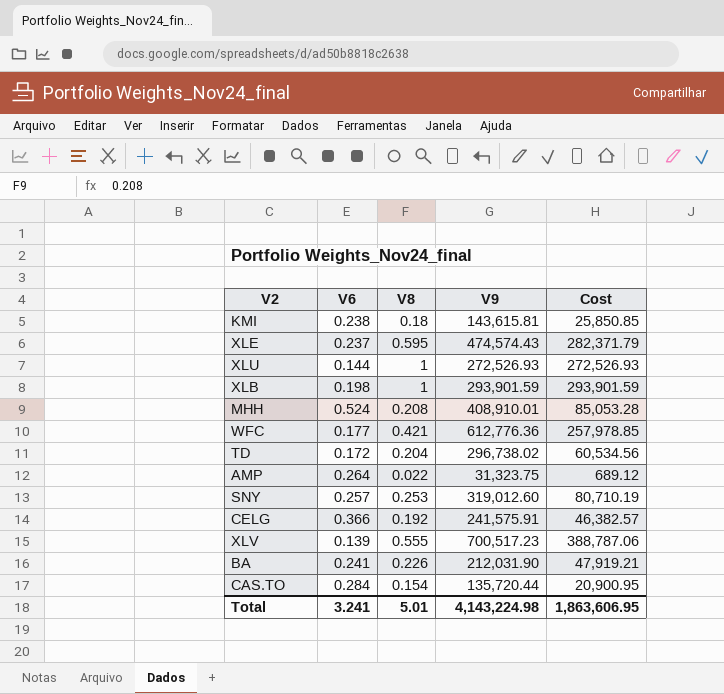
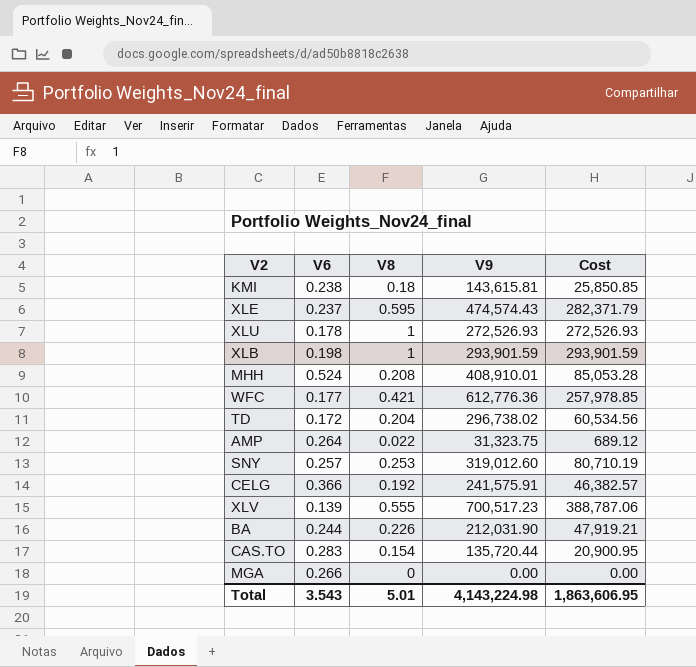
XLU | V6: 0.144 -> 0.178
BA | V6: 0.241 -> 0.244
CAS.TO | V6: 0.284 -> 0.283
row MGA: none -> 0.266 | 0 | 0.00 | 0.00
Total | V6: 3.241 -> 3.543

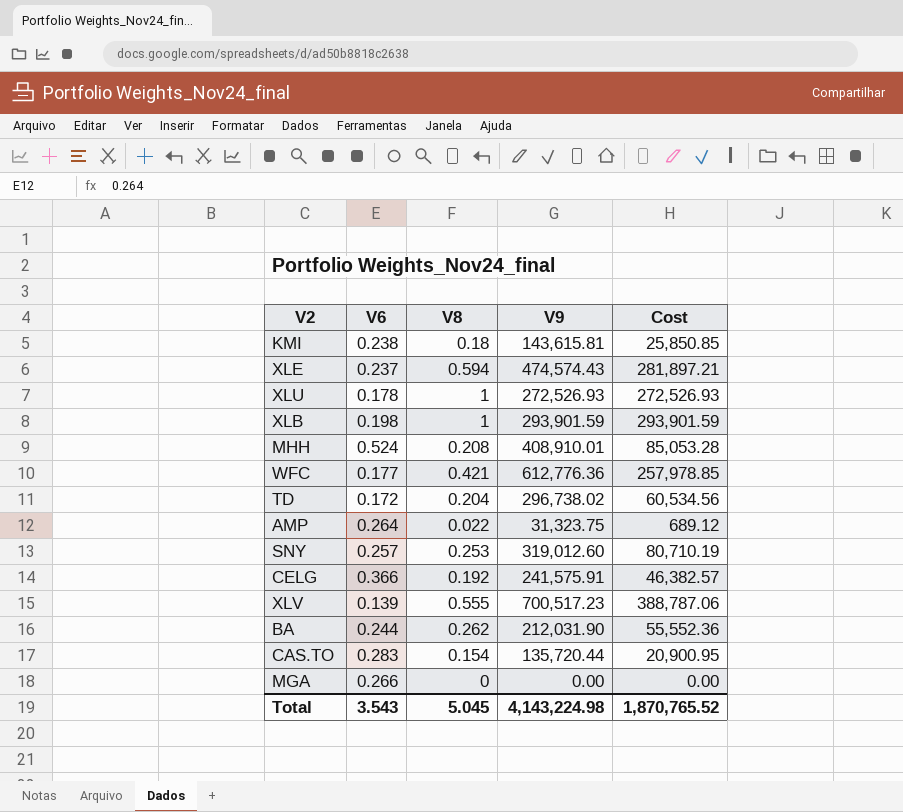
XLE | V8: 0.595 -> 0.594
XLE | Cost: 282,371.79 -> 281,897.21
BA | V8: 0.226 -> 0.262
BA | Cost: 47,919.21 -> 55,552.36
Total | V8: 5.01 -> 5.045
Total | Cost: 1,863,606.95 -> 1,870,765.52

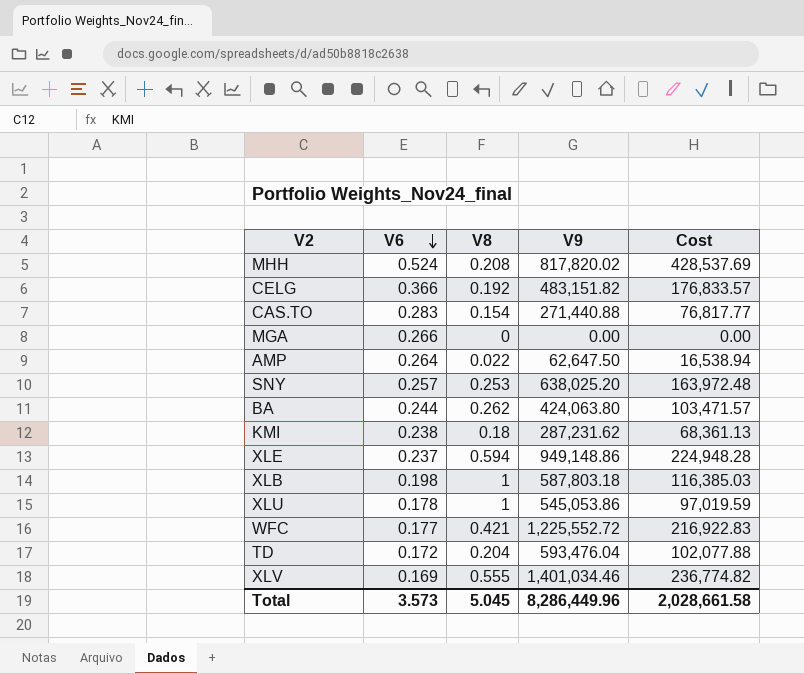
row order: none -> V6 descending
column Cost | formula: [V8] * [V9] -> [V6] * [V9]
MHH | V9: 408,910.01 -> 817,820.02
CELG | V9: 241,575.91 -> 483,151.82
CAS.TO | V9: 135,720.44 -> 271,440.88
AMP | V9: 31,323.75 -> 62,647.50
SNY | V9: 319,012.60 -> 638,025.20
BA | V9: 212,031.90 -> 424,063.80
KMI | V9: 143,615.81 -> 287,231.62
XLE | V9: 474,574.43 -> 949,148.86
XLB | V9: 293,901.59 -> 587,803.18
XLU | V9: 272,526.93 -> 545,053.86
WFC | V9: 612,776.36 -> 1,225,552.72
TD | V9: 296,738.02 -> 593,476.04
XLV | V6: 0.139 -> 0.169
XLV | V9: 700,517.23 -> 1,401,034.46
Total | V6: 3.543 -> 3.573
Total | V9: 4,143,224.98 -> 8,286,449.96
Total | Cost: 1,870,765.52 -> 2,028,661.58

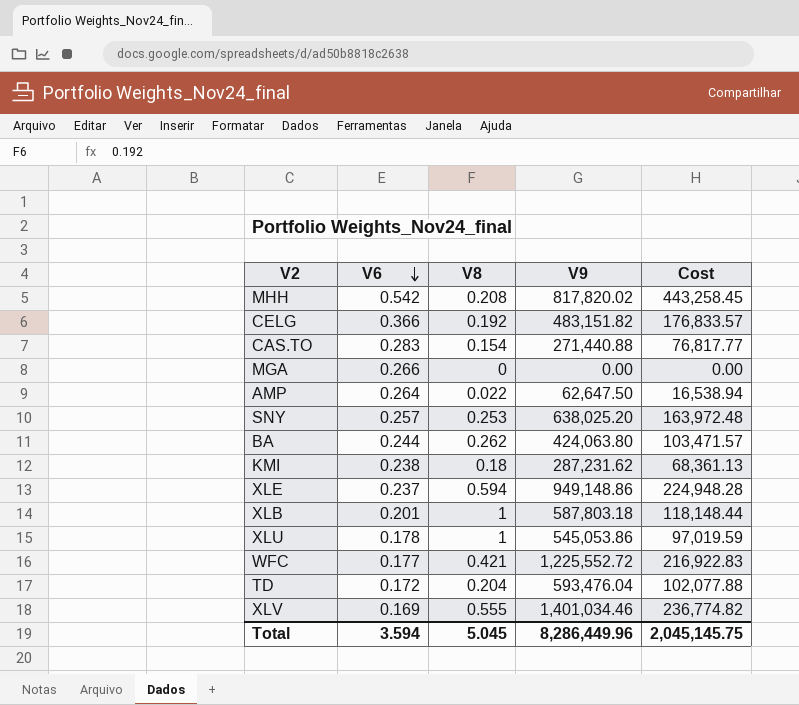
MHH | V6: 0.524 -> 0.542
MHH | Cost: 428,537.69 -> 443,258.45
XLB | V6: 0.198 -> 0.201
XLB | Cost: 116,385.03 -> 118,148.44
Total | V6: 3.573 -> 3.594
Total | Cost: 2,028,661.58 -> 2,045,145.75

